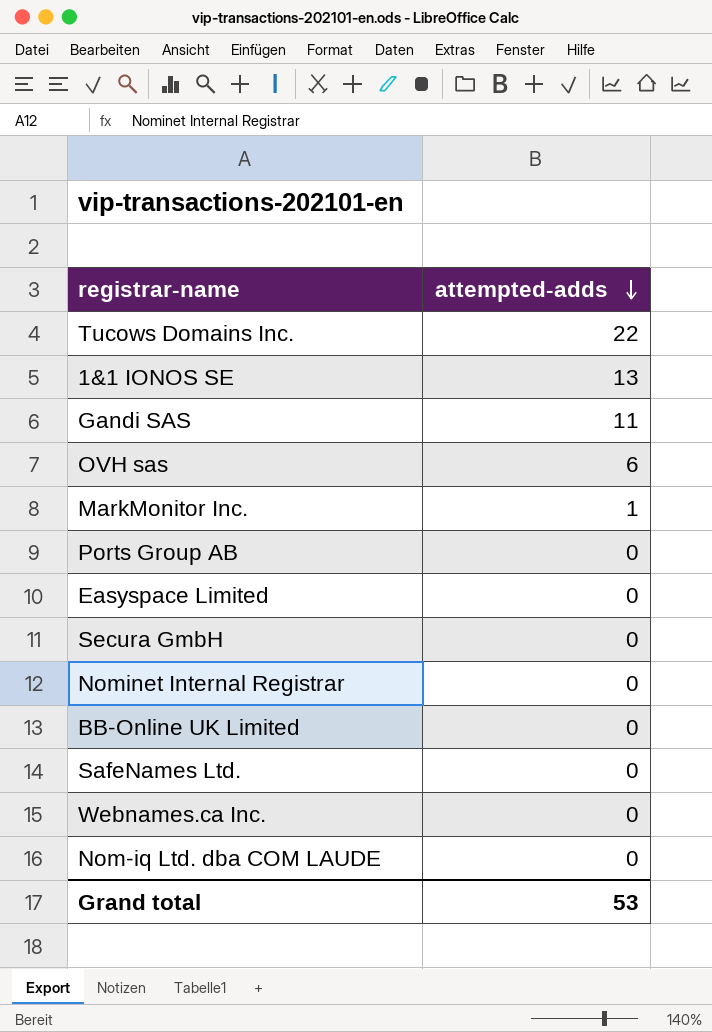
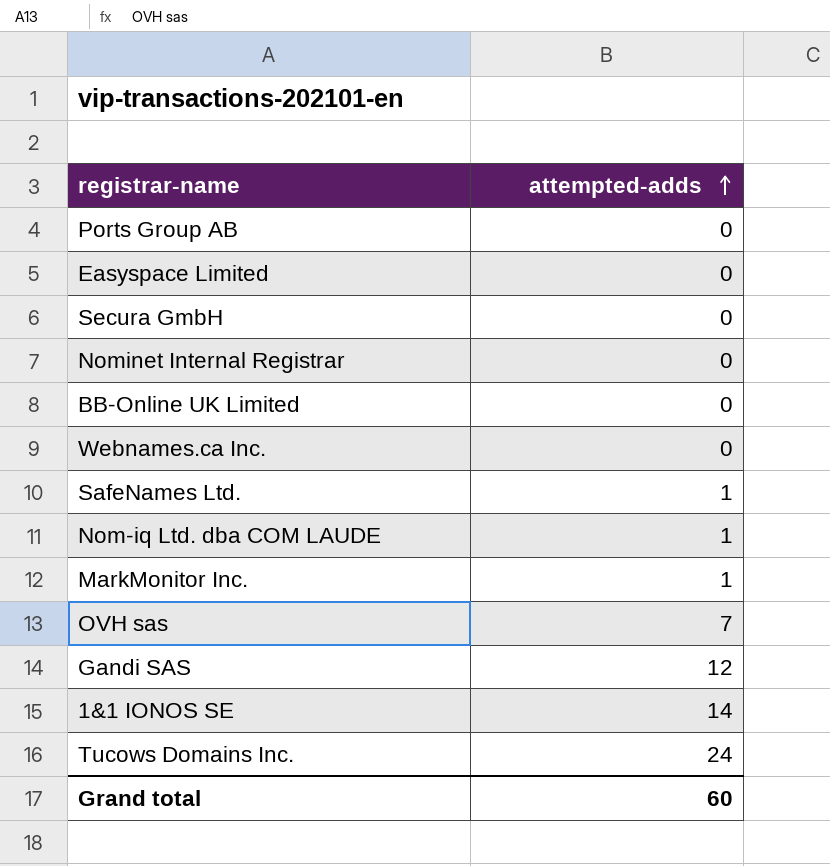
row order: attempted-adds descending -> attempted-adds ascending
SafeNames Ltd. | attempted-adds: 0 -> 1
Nom-iq Ltd. dba COM LAUDE | attempted-adds: 0 -> 1
OVH sas | attempted-adds: 6 -> 7
Gandi SAS | attempted-adds: 11 -> 12
1&1 IONOS SE | attempted-adds: 13 -> 14
Tucows Domains Inc. | attempted-adds: 22 -> 24
Grand total | attempted-adds: 53 -> 60

